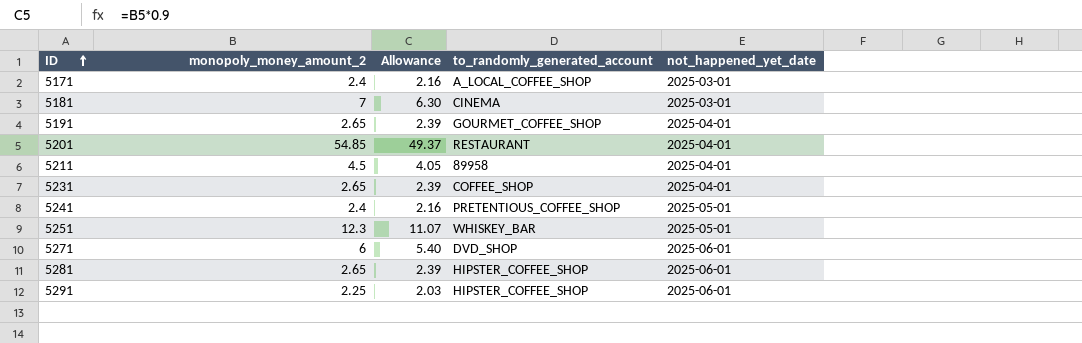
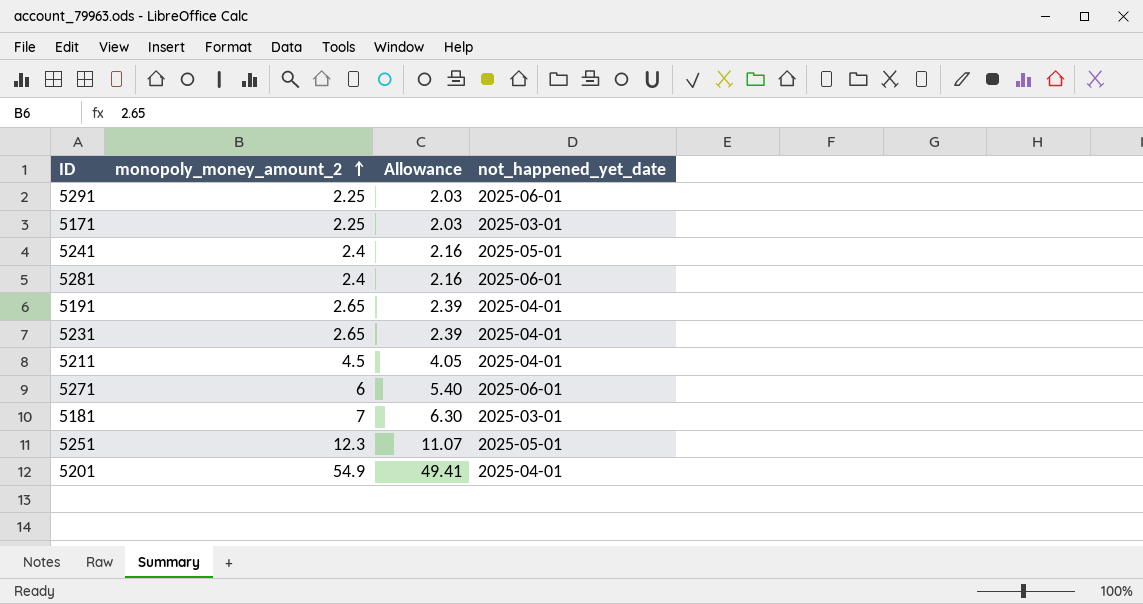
row order: ID ascending -> monopoly_money_amount_2 ascending
column to_randomly_generated_account | position: 4 -> none
5171 | monopoly_money_amount_2: 2.4 -> 2.25
5171 | Allowance: 2.16 -> 2.03
5281 | monopoly_money_amount_2: 2.65 -> 2.4
5281 | Allowance: 2.39 -> 2.16
5201 | monopoly_money_amount_2: 54.85 -> 54.9
5201 | Allowance: 49.37 -> 49.41

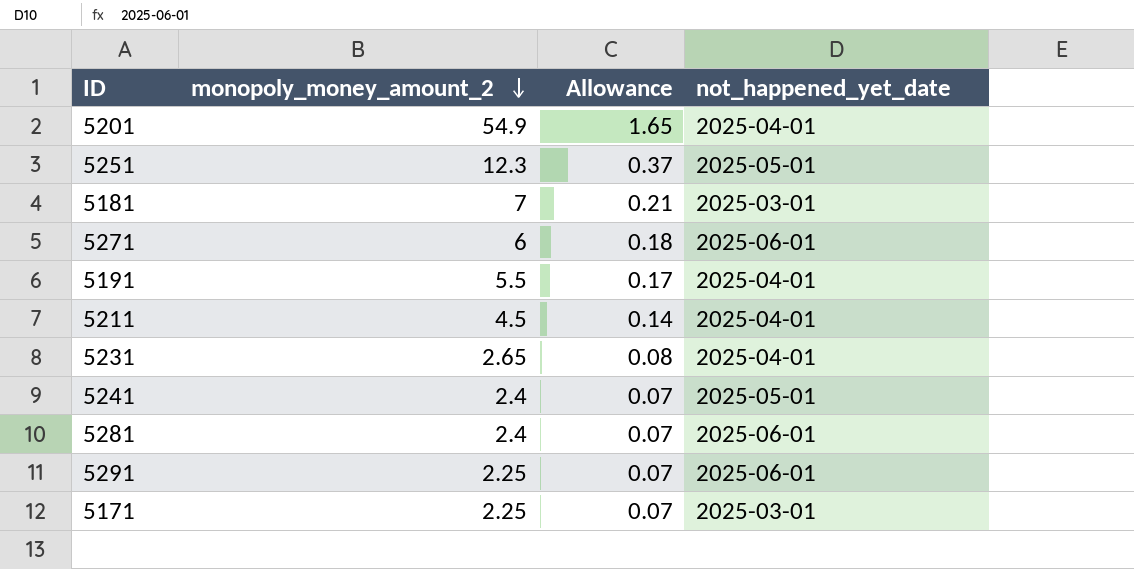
row order: monopoly_money_amount_2 ascending -> monopoly_money_amount_2 descending
column Allowance | formula: [monopoly_money_amount_2] * 0.9 -> [monopoly_money_amount_2] * 0.03
5191 | monopoly_money_amount_2: 2.65 -> 5.5

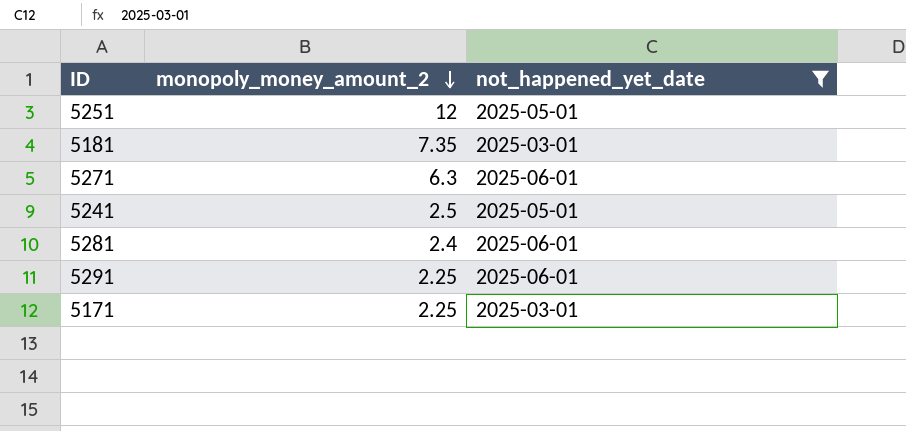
filter: none -> not_happened_yet_date != 2025-04-01
column Allowance | formula: [monopoly_money_amount_2] * 0.03 -> none
5251 | monopoly_money_amount_2: 12.3 -> 12
5181 | monopoly_money_amount_2: 7 -> 7.35
5271 | monopoly_money_amount_2: 6 -> 6.3
5241 | monopoly_money_amount_2: 2.4 -> 2.5

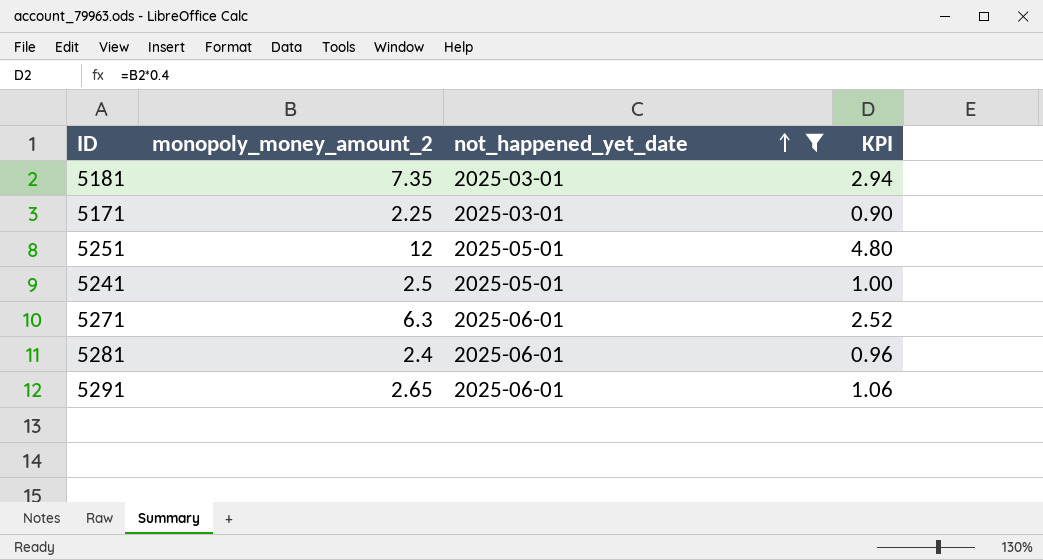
row order: monopoly_money_amount_2 descending -> not_happened_yet_date ascending
column KPI | formula: none -> [monopoly_money_amount_2] * 0.4
5291 | monopoly_money_amount_2: 2.25 -> 2.65

